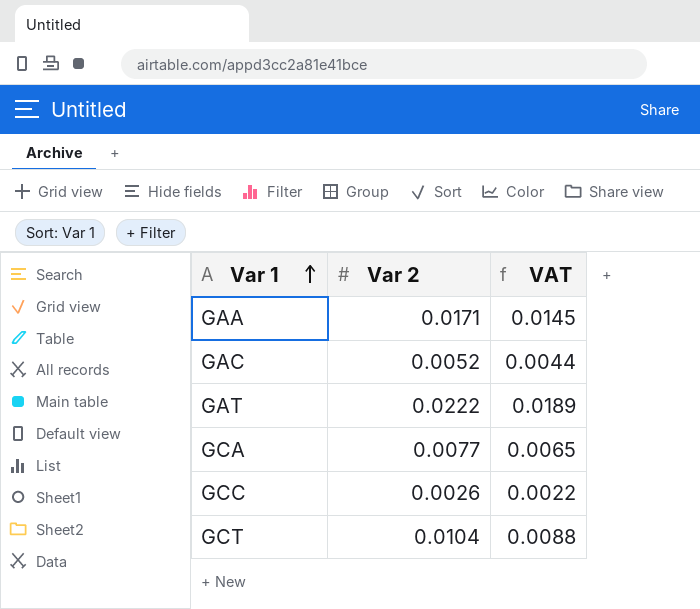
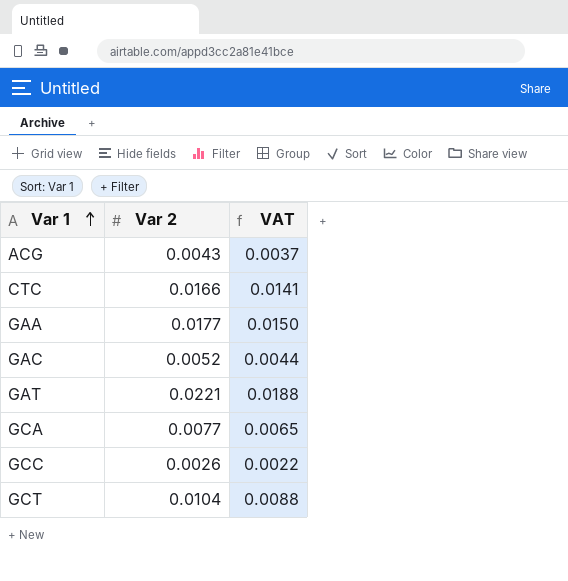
row ACG: none -> 0.0043 | 0.0037
row CTC: none -> 0.0166 | 0.0141
GAA | Var 2: 0.0171 -> 0.0177
GAA | VAT: 0.0145 -> 0.0150
GAT | Var 2: 0.0222 -> 0.0221
GAT | VAT: 0.0189 -> 0.0188

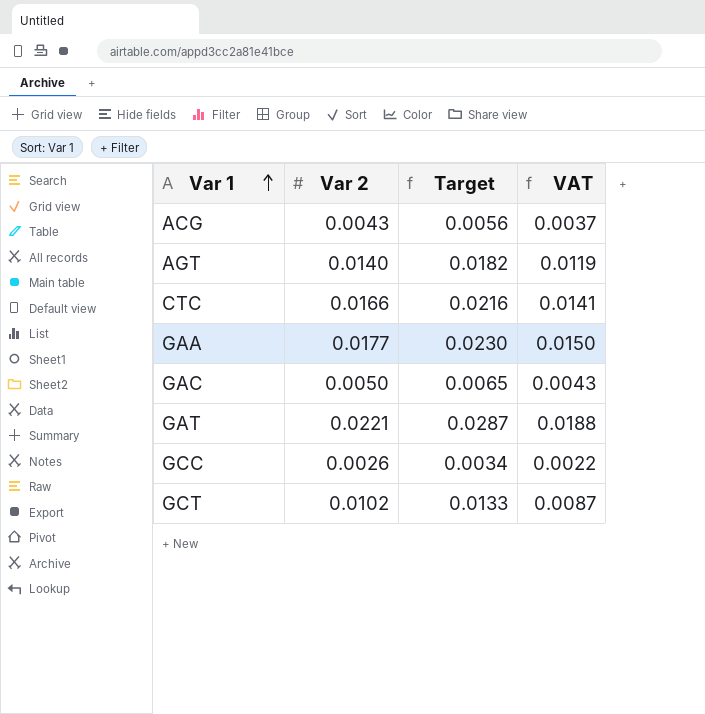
column Target | formula: none -> [Var 2] * 1.3
row GCA: 0.0077 | 0.0065 -> none
row AGT: none -> 0.0140 | 0.0182 | 0.0119
GAC | Var 2: 0.0052 -> 0.0050
GAC | VAT: 0.0044 -> 0.0043
GCT | Var 2: 0.0104 -> 0.0102
GCT | VAT: 0.0088 -> 0.0087

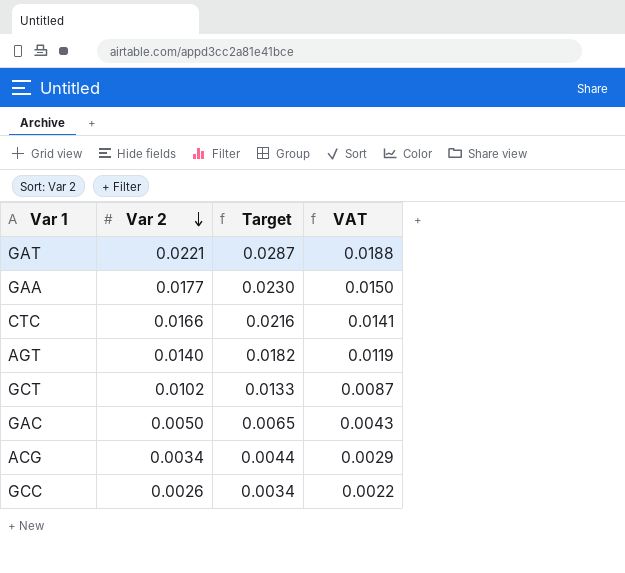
row order: Var 1 ascending -> Var 2 descending
ACG | Var 2: 0.0043 -> 0.0034
ACG | Target: 0.0056 -> 0.0044
ACG | VAT: 0.0037 -> 0.0029

